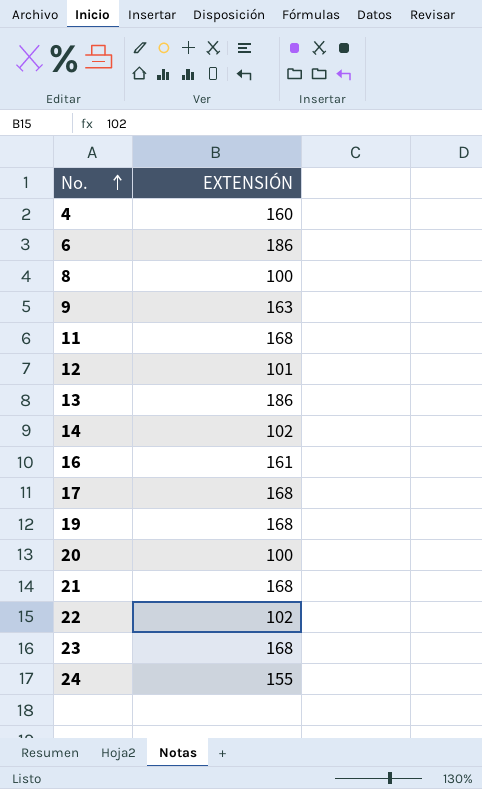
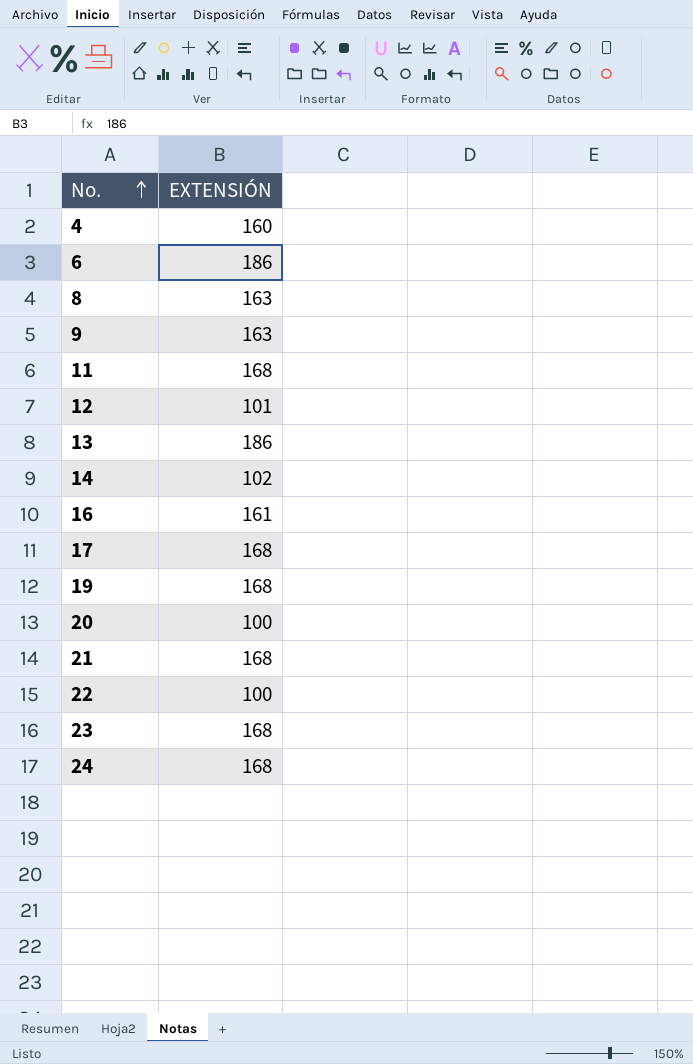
8 | EXTENSIÓN: 100 -> 163
22 | EXTENSIÓN: 102 -> 100
24 | EXTENSIÓN: 155 -> 168

